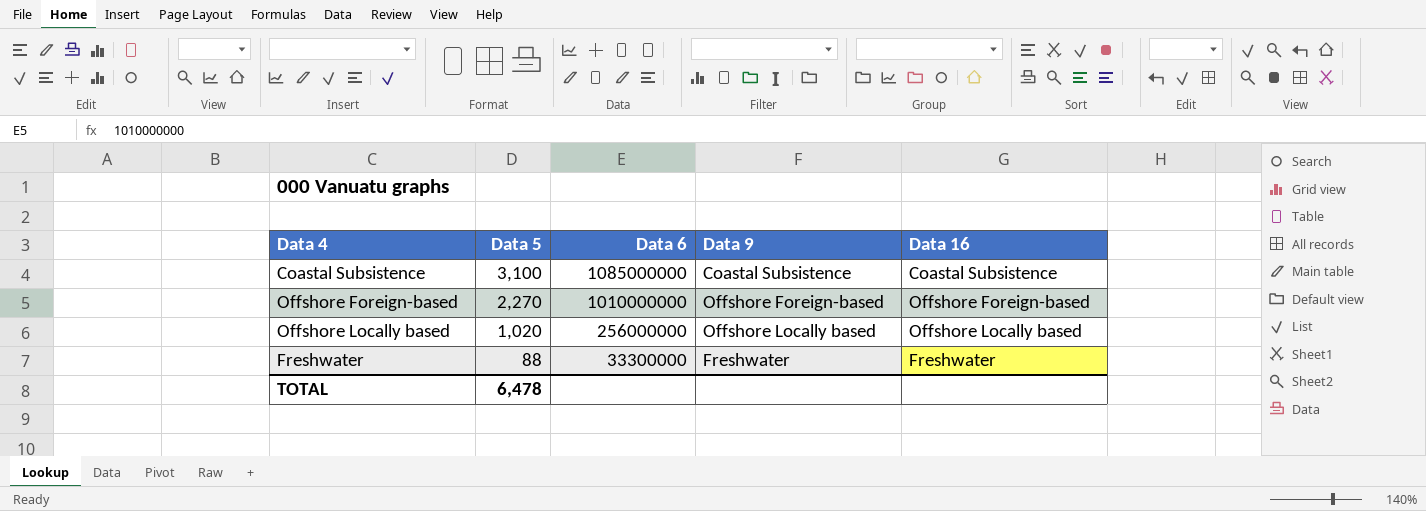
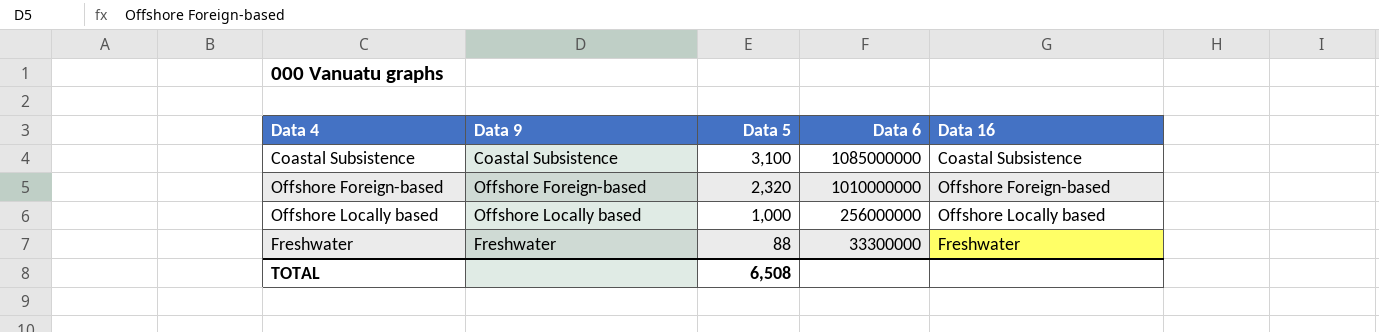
column Data 9 | position: 4 -> 2
Offshore Foreign-based | Data 5: 2,270 -> 2,320
Offshore Locally based | Data 5: 1,020 -> 1,000
TOTAL | Data 5: 6,478 -> 6,508

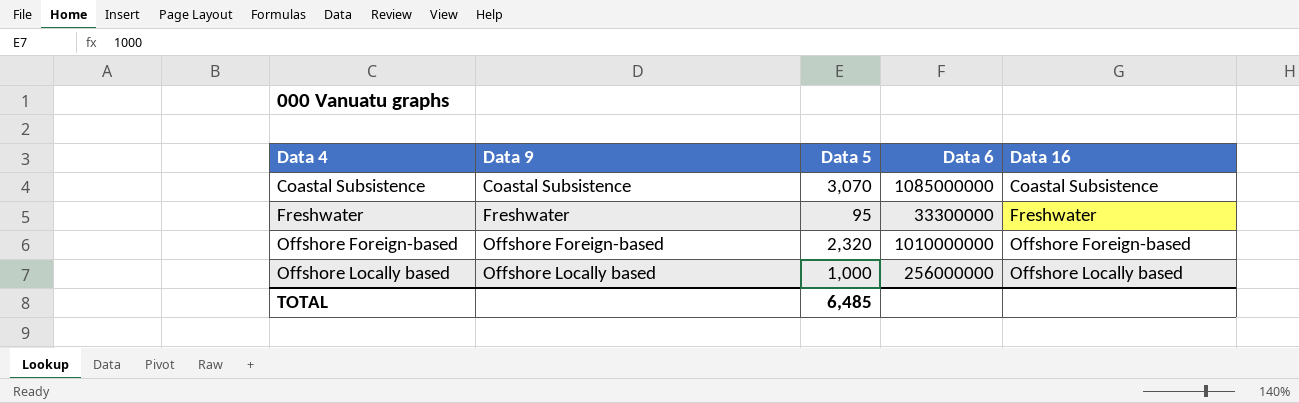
row order: Data 5 descending -> Data 4 ascending
Coastal Subsistence | Data 5: 3,100 -> 3,070
Freshwater | Data 5: 88 -> 95
TOTAL | Data 5: 6,508 -> 6,485

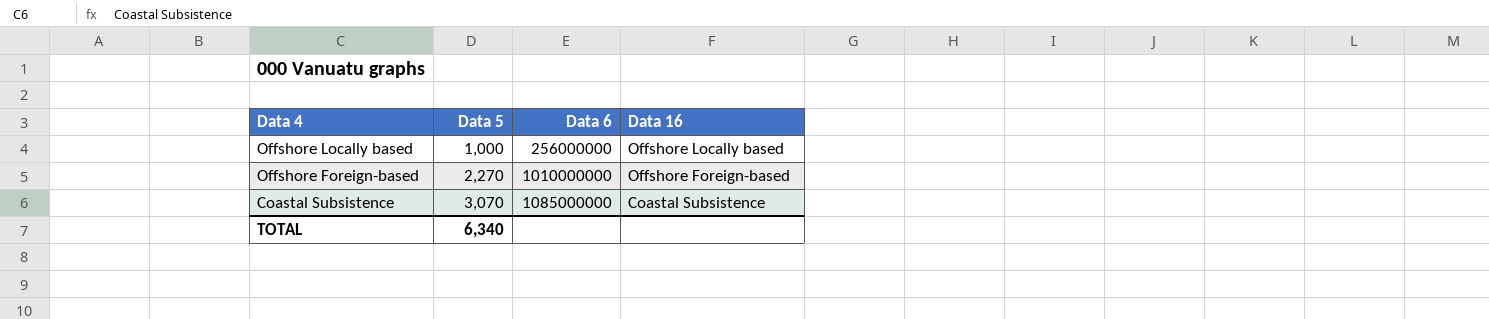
row order: Data 4 ascending -> Data 4 descending
column Data 9 | position: 2 -> none
row Freshwater: Freshwater | 95 | 33300000 | Freshwater -> none
Offshore Foreign-based | Data 5: 2,320 -> 2,270
TOTAL | Data 5: 6,485 -> 6,340

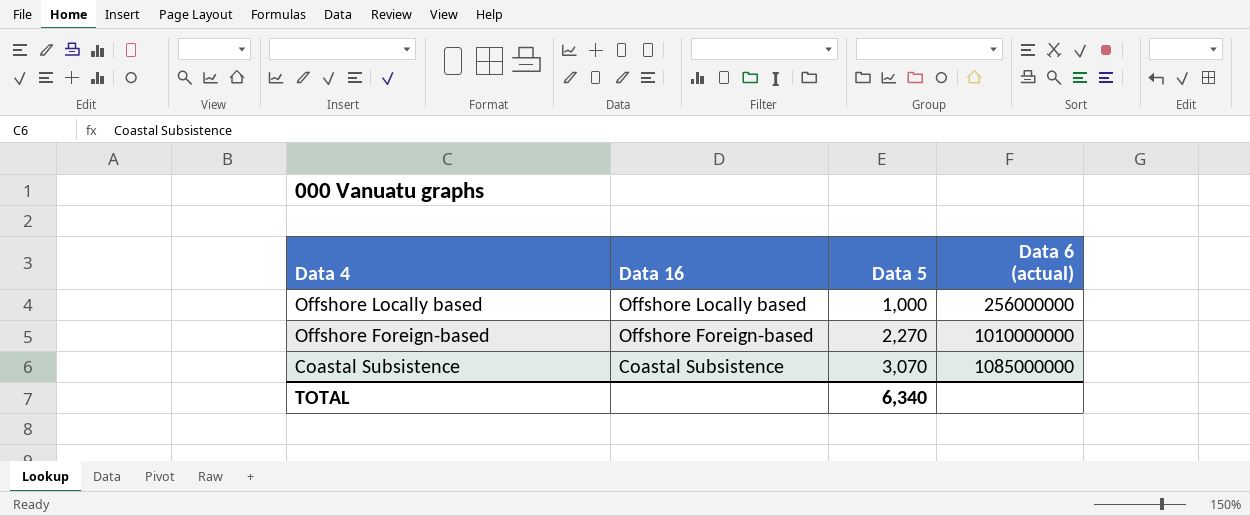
column Data 16 | position: 4 -> 2
column name: Data 6 -> Data 6 (actual)

